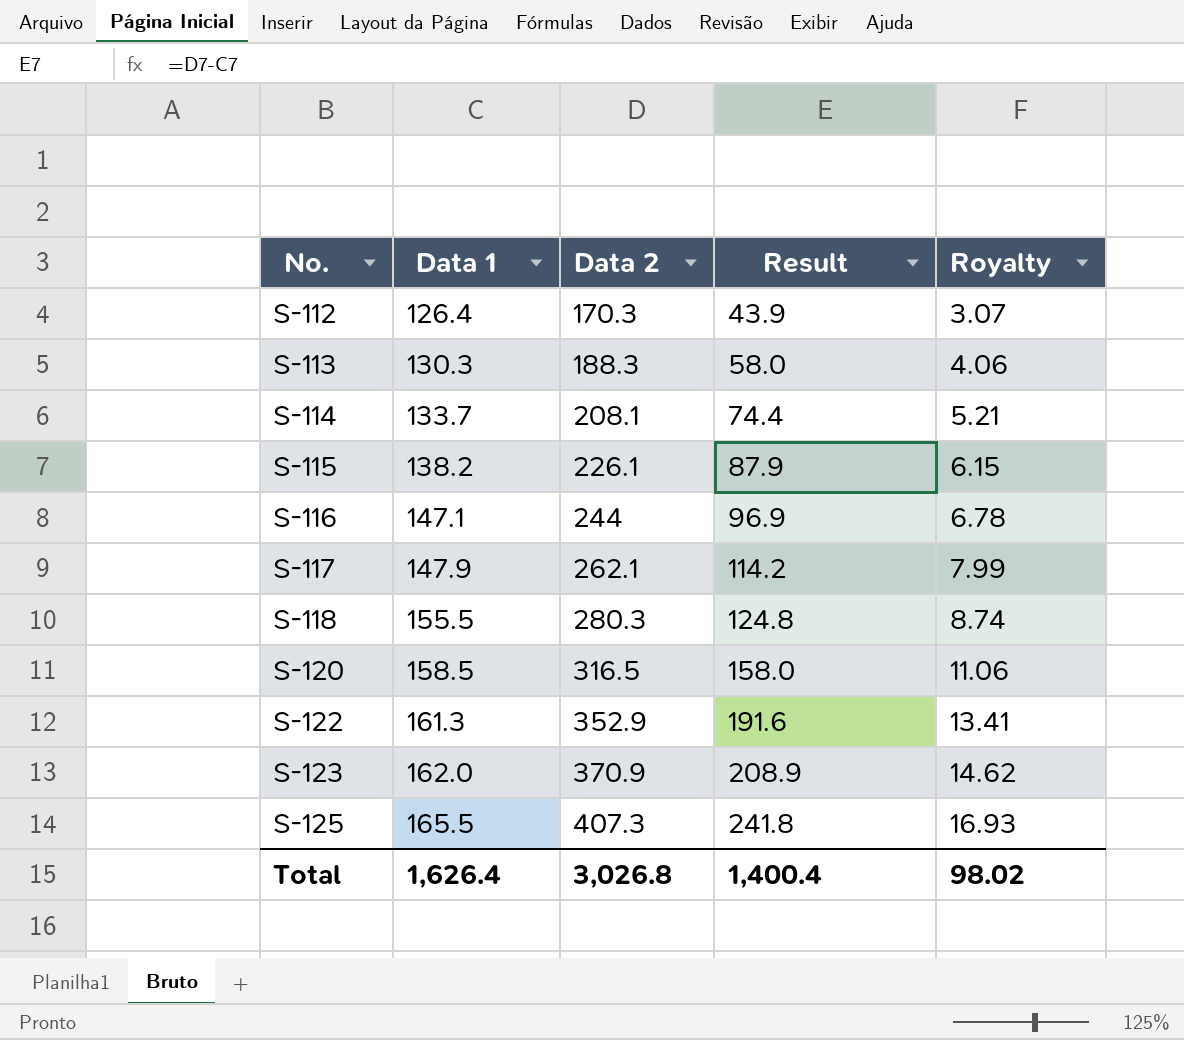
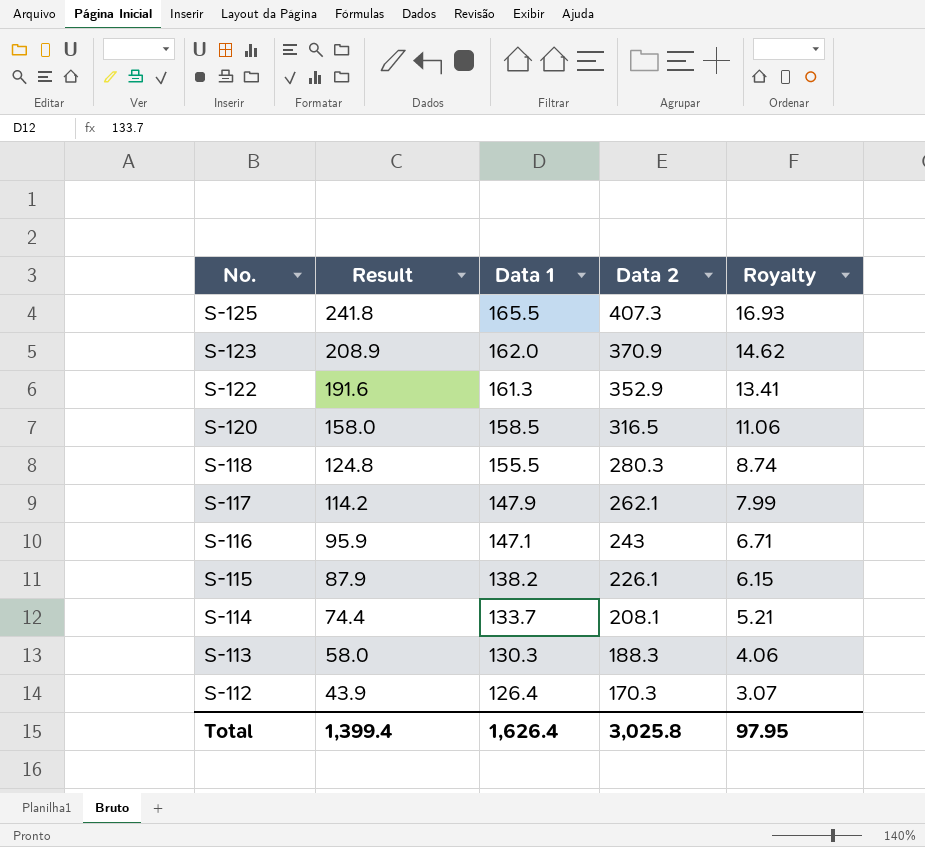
row order: No. ascending -> No. descending
column Result | position: 4 -> 2
S-116 | Result: 96.9 -> 95.9
S-116 | Data 2: 244 -> 243
S-116 | Royalty: 6.78 -> 6.71
Total | Result: 1,400.4 -> 1,399.4
Total | Data 2: 3,026.8 -> 3,025.8
Total | Royalty: 98.02 -> 97.95

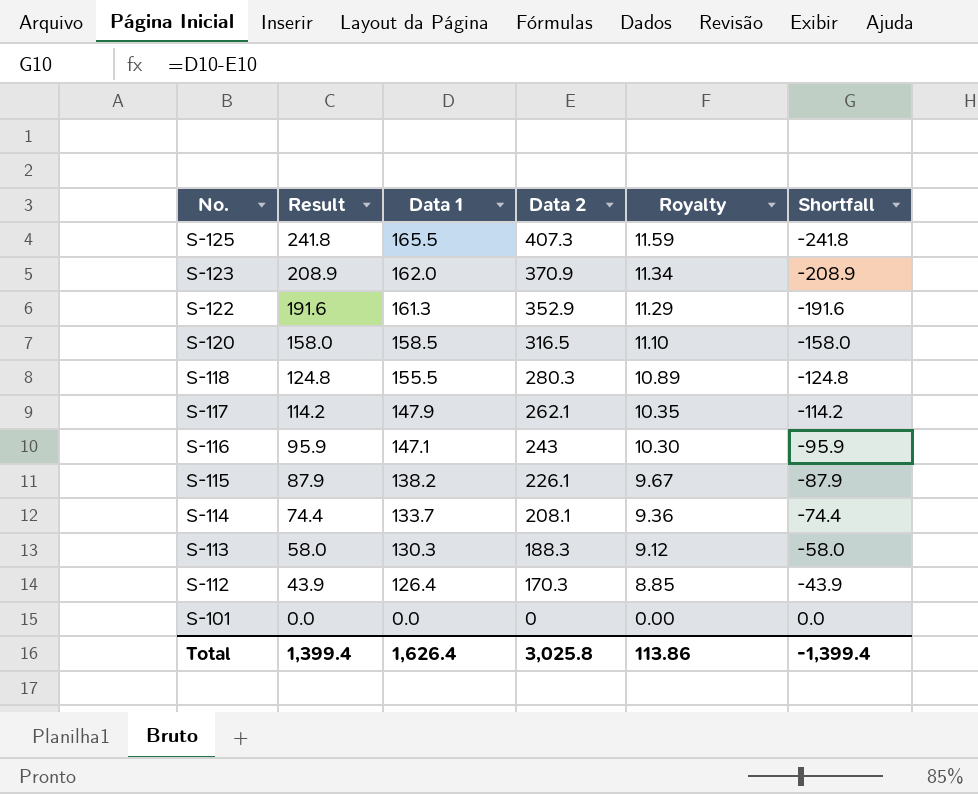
column Royalty | formula: [Result] * 0.07 -> [Data 1] * 0.07
column Shortfall | formula: none -> [Data 1] - [Data 2]
row S-101: none -> 0.0 | 0.0 | 0 | 0.00 | 0.0
Total | Royalty: 97.95 -> 113.86

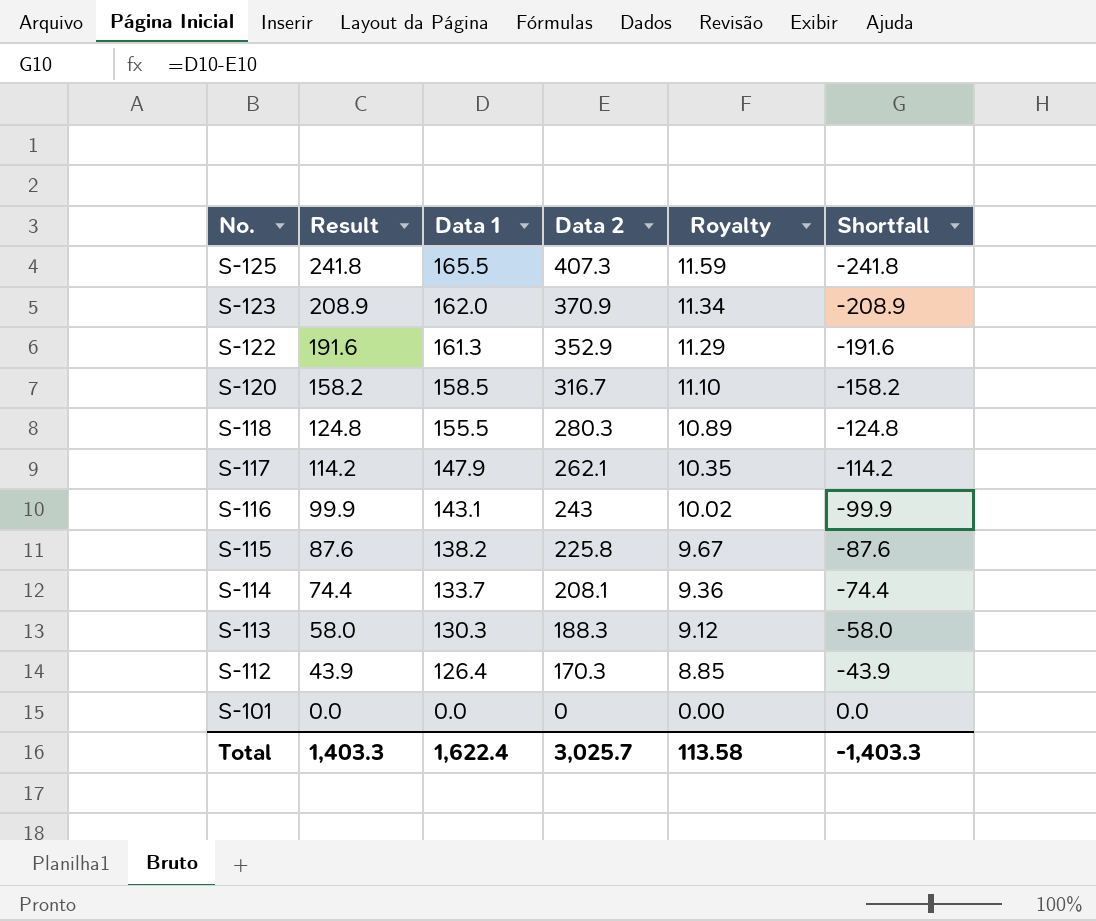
S-120 | Result: 158.0 -> 158.2
S-120 | Data 2: 316.5 -> 316.7
S-120 | Shortfall: -158.0 -> -158.2
S-116 | Result: 95.9 -> 99.9
S-116 | Data 1: 147.1 -> 143.1
S-116 | Royalty: 10.30 -> 10.02
S-116 | Shortfall: -95.9 -> -99.9
S-115 | Result: 87.9 -> 87.6
S-115 | Data 2: 226.1 -> 225.8
S-115 | Shortfall: -87.9 -> -87.6
Total | Result: 1,399.4 -> 1,403.3
Total | Data 1: 1,626.4 -> 1,622.4
Total | Data 2: 3,025.8 -> 3,025.7
Total | Royalty: 113.86 -> 113.58
Total | Shortfall: -1,399.4 -> -1,403.3

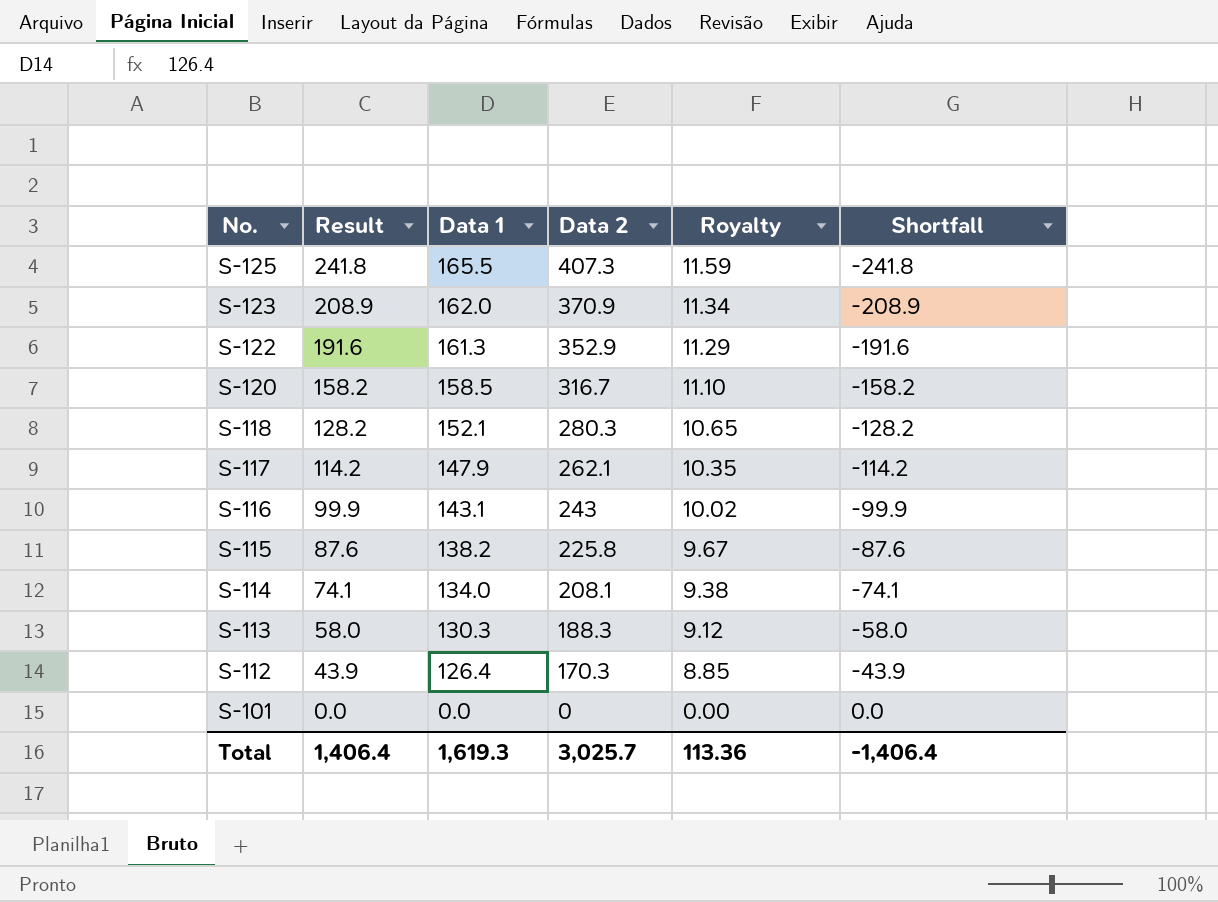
S-118 | Result: 124.8 -> 128.2
S-118 | Data 1: 155.5 -> 152.1
S-118 | Royalty: 10.89 -> 10.65
S-118 | Shortfall: -124.8 -> -128.2
S-114 | Result: 74.4 -> 74.1
S-114 | Data 1: 133.7 -> 134.0
S-114 | Royalty: 9.36 -> 9.38
S-114 | Shortfall: -74.4 -> -74.1
Total | Result: 1,403.3 -> 1,406.4
Total | Data 1: 1,622.4 -> 1,619.3
Total | Royalty: 113.58 -> 113.36
Total | Shortfall: -1,403.3 -> -1,406.4

